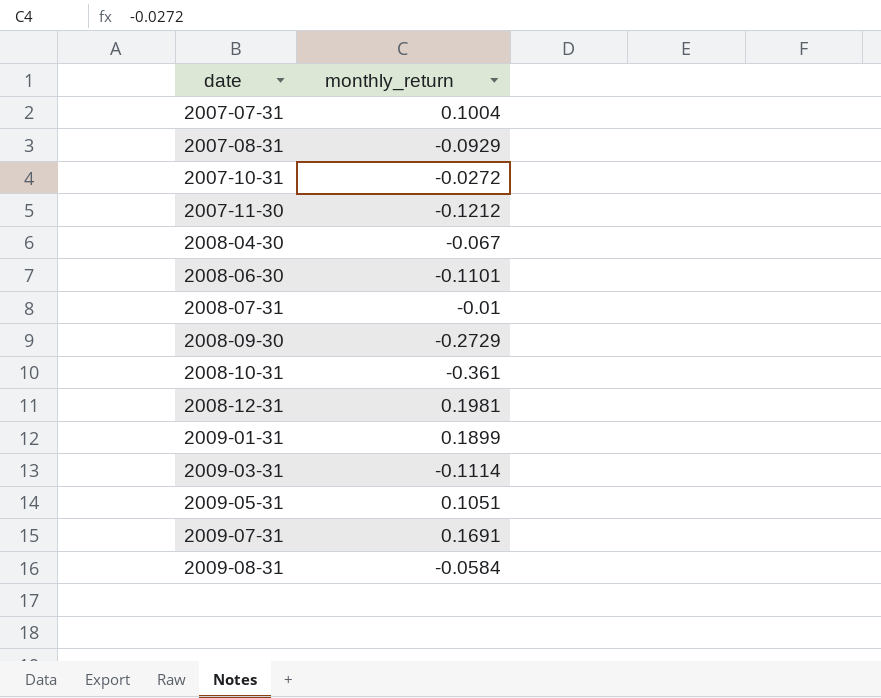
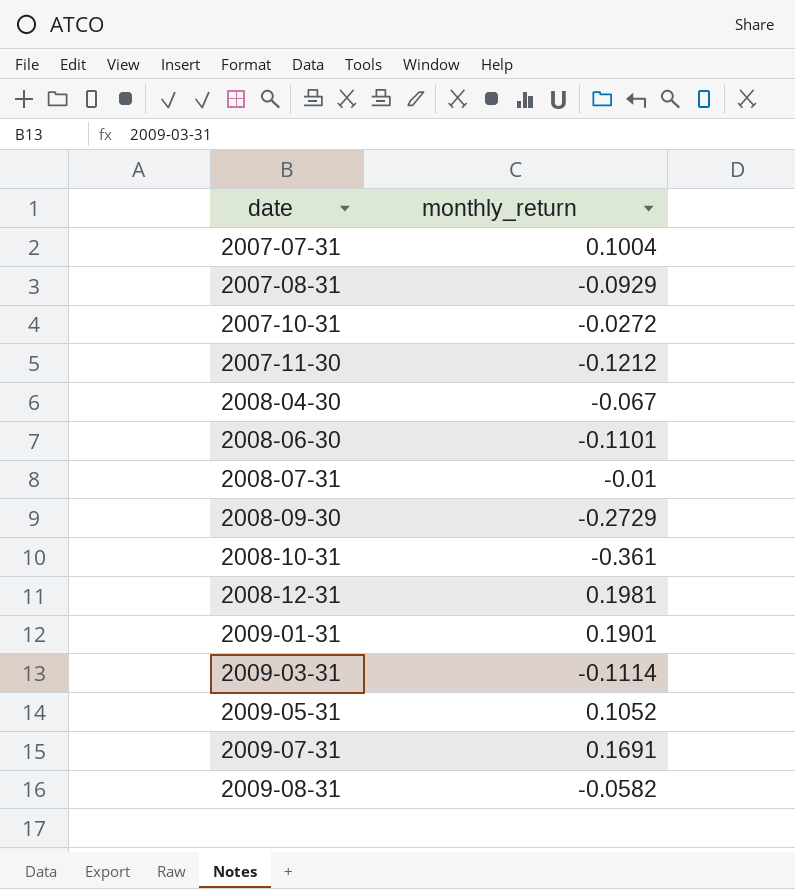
2009-01-31 | monthly_return: 0.1899 -> 0.1901
2009-05-31 | monthly_return: 0.1051 -> 0.1052
2009-08-31 | monthly_return: -0.0584 -> -0.0582

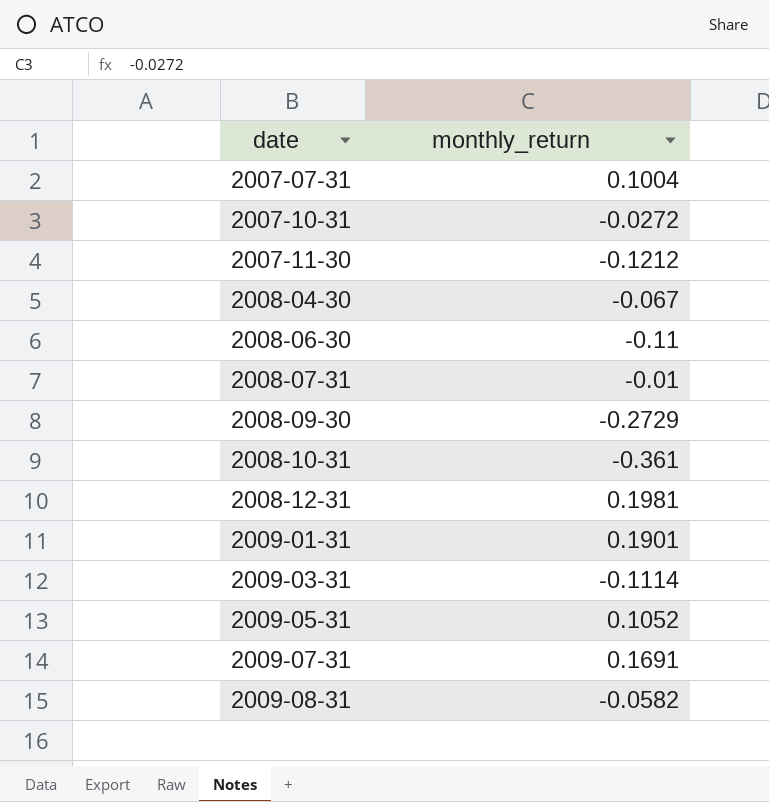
row 2007-08-31: -0.0929 -> none
2008-06-30 | monthly_return: -0.1101 -> -0.11

